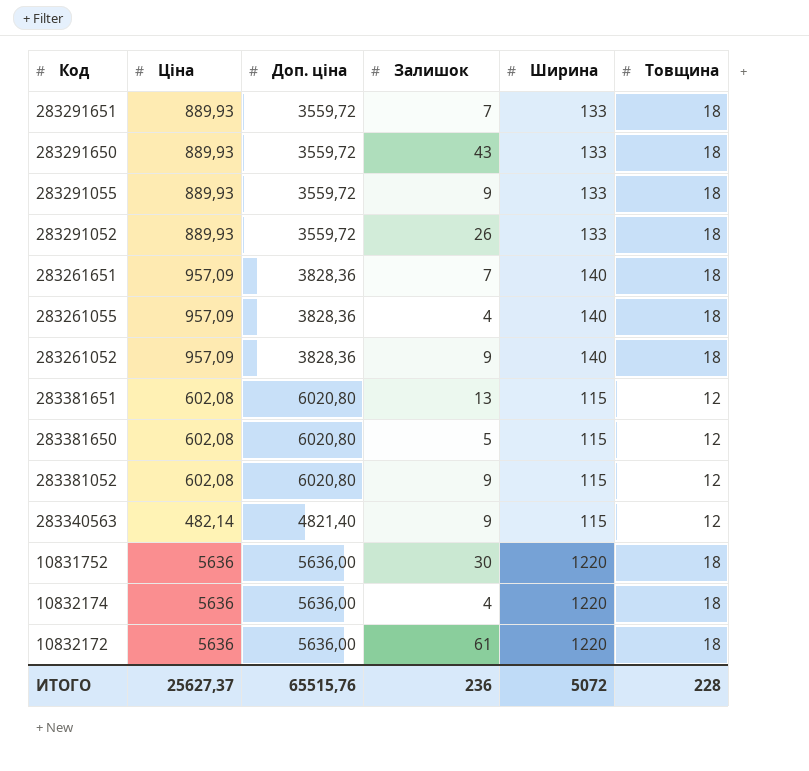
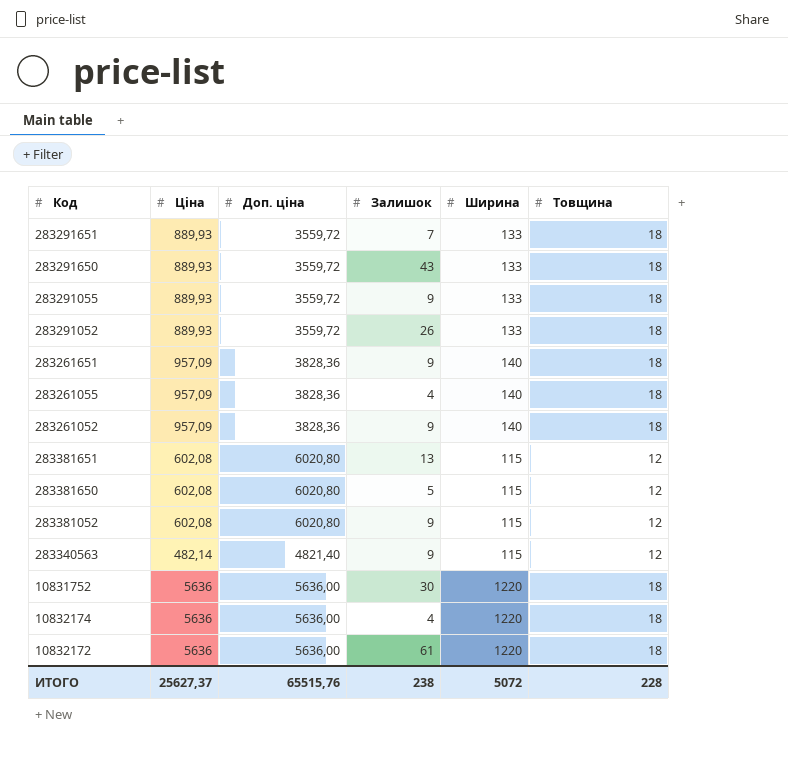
283261651 | Залишок: 7 -> 9
ИТОГО | Залишок: 236 -> 238

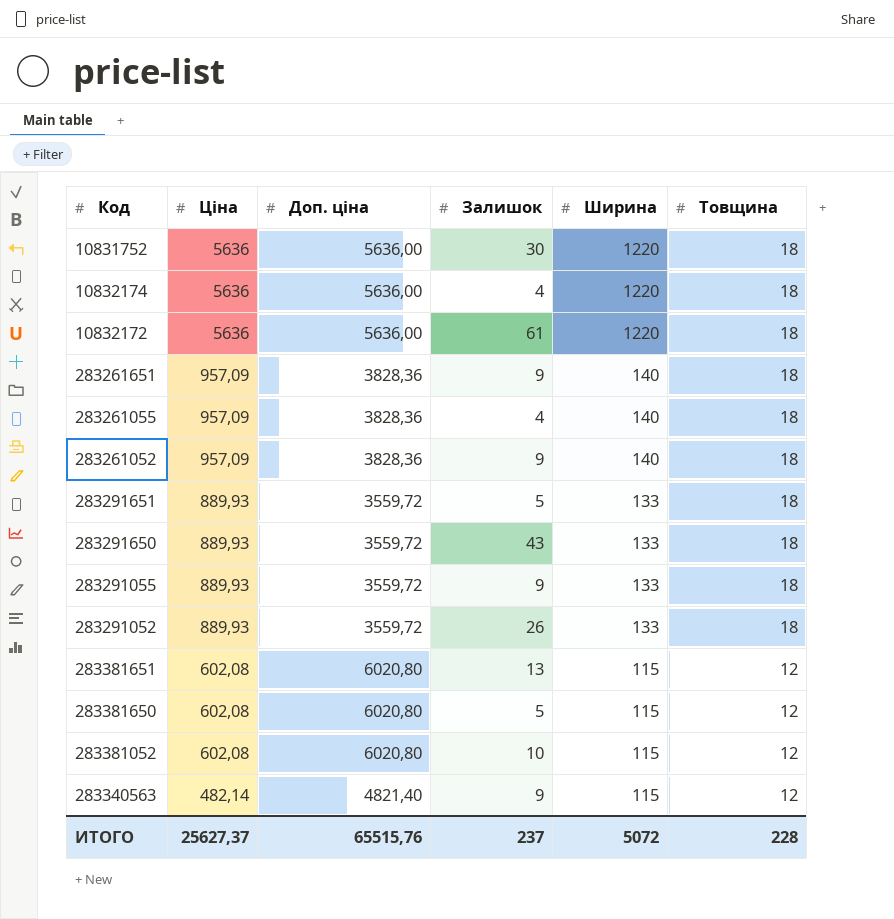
row order: none -> Ціна descending
283291651 | Залишок: 7 -> 5
283381052 | Залишок: 9 -> 10
ИТОГО | Залишок: 238 -> 237

